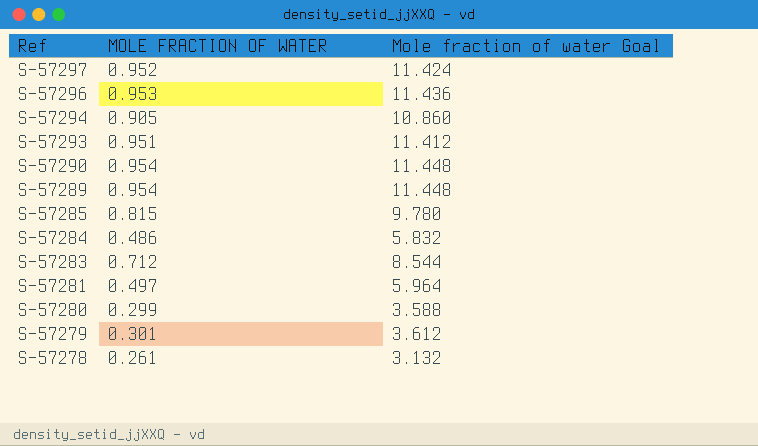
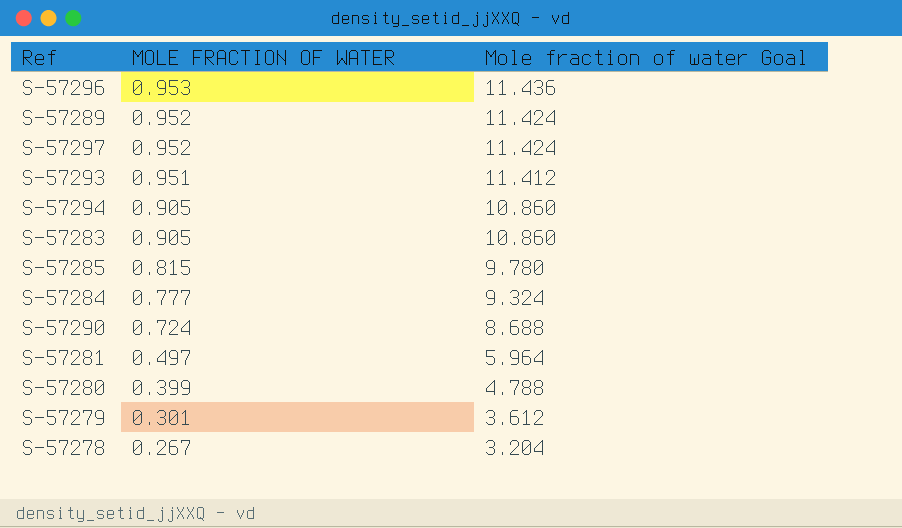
row order: Ref descending -> MOLE FRACTION OF WATER descending
S-57289 | MOLE FRACTION OF WATER: 0.954 -> 0.952
S-57289 | Mole fraction of water Goal: 11.448 -> 11.424
S-57283 | MOLE FRACTION OF WATER: 0.712 -> 0.905
S-57283 | Mole fraction of water Goal: 8.544 -> 10.860
S-57284 | MOLE FRACTION OF WATER: 0.486 -> 0.777
S-57284 | Mole fraction of water Goal: 5.832 -> 9.324
S-57290 | MOLE FRACTION OF WATER: 0.954 -> 0.724
S-57290 | Mole fraction of water Goal: 11.448 -> 8.688
S-57280 | MOLE FRACTION OF WATER: 0.299 -> 0.399
S-57280 | Mole fraction of water Goal: 3.588 -> 4.788
S-57278 | MOLE FRACTION OF WATER: 0.261 -> 0.267
S-57278 | Mole fraction of water Goal: 3.132 -> 3.204

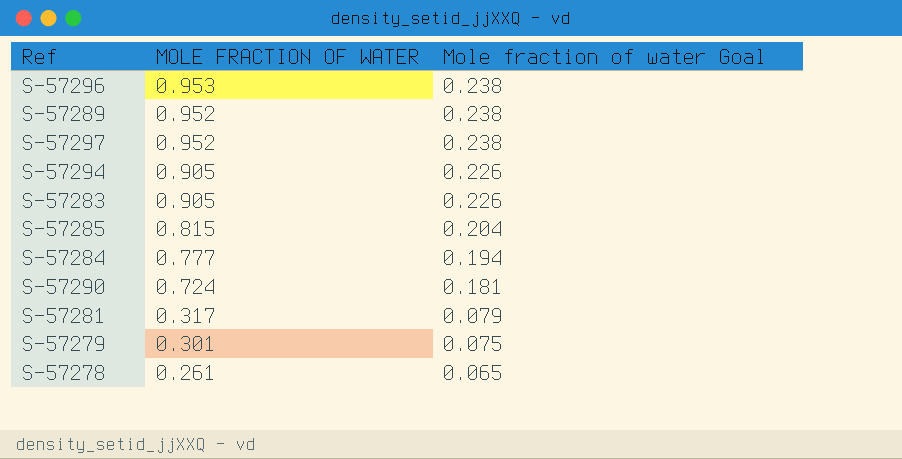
column Mole fraction of water Goal | formula: [MOLE FRACTION OF WATER] * 12 -> [MOLE FRACTION OF WATER] * 0.25
row S-57293: 0.951 | 11.412 -> none
row S-57280: 0.399 | 4.788 -> none
S-57281 | MOLE FRACTION OF WATER: 0.497 -> 0.317
S-57278 | MOLE FRACTION OF WATER: 0.267 -> 0.261

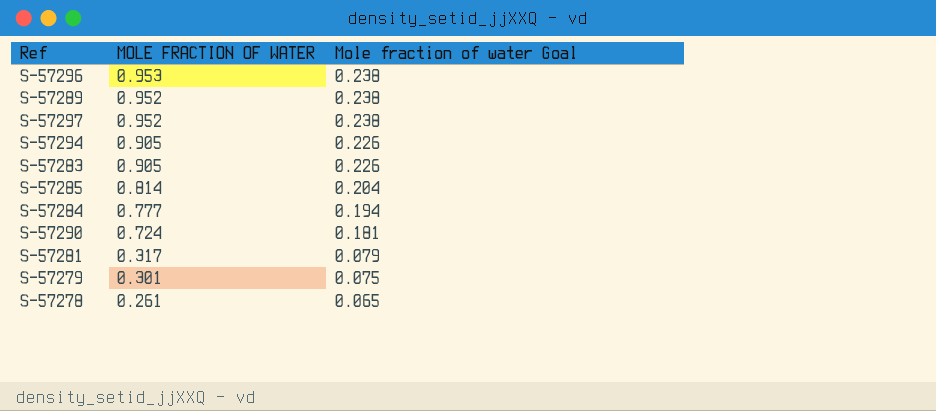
S-57285 | MOLE FRACTION OF WATER: 0.815 -> 0.814

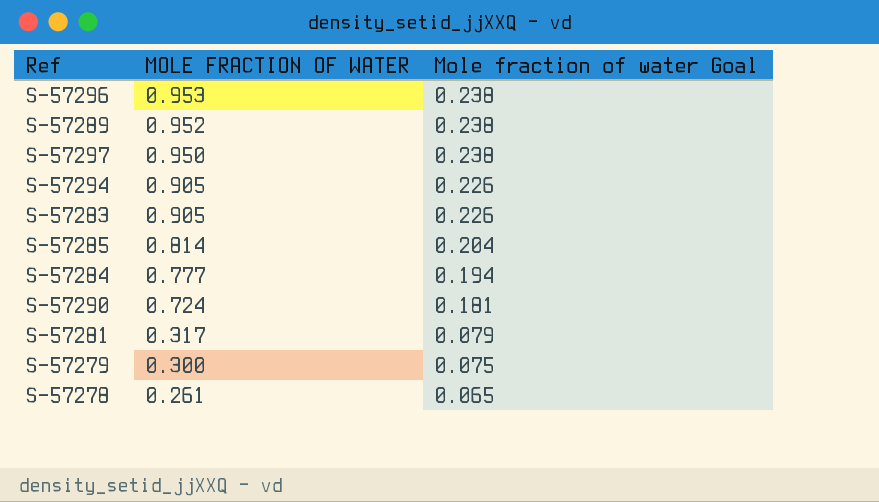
S-57297 | MOLE FRACTION OF WATER: 0.952 -> 0.950
S-57279 | MOLE FRACTION OF WATER: 0.301 -> 0.300

